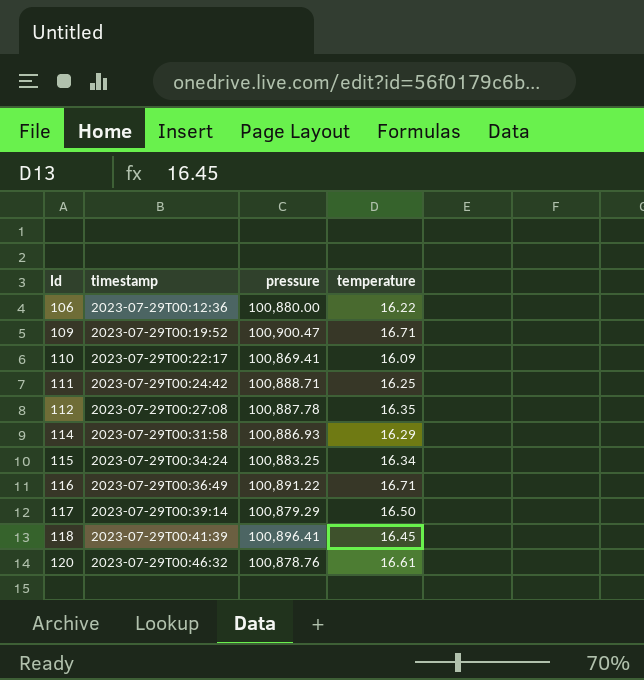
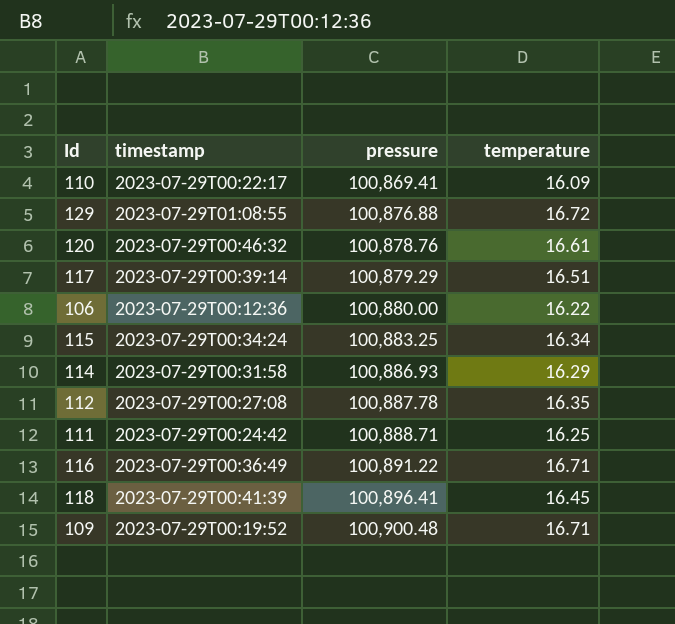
row order: Id ascending -> pressure ascending
row 129: none -> 2023-07-29T01:08:55 | 100,876.88 | 16.72
117 | temperature: 16.50 -> 16.51
109 | pressure: 100,900.47 -> 100,900.48

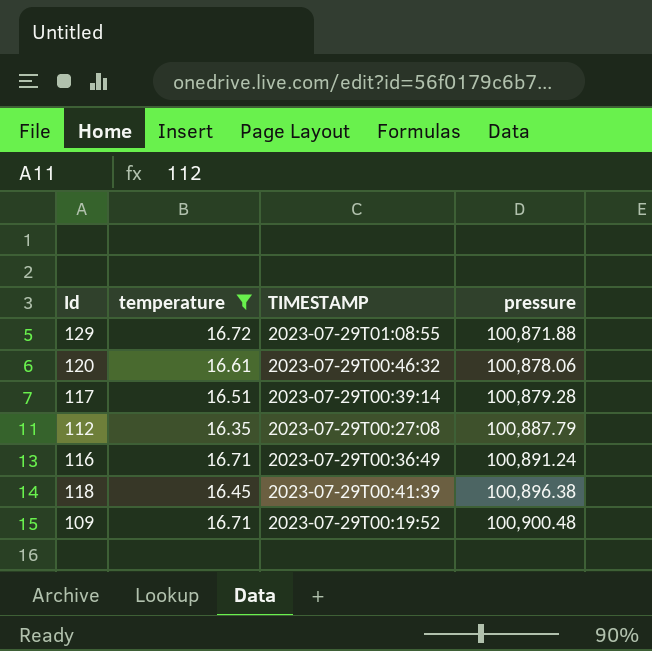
filter: none -> temperature >= 16.35
column temperature | position: 4 -> 2
column name: timestamp -> TIMESTAMP
129 | pressure: 100,876.88 -> 100,871.88
120 | pressure: 100,878.76 -> 100,878.06
117 | pressure: 100,879.29 -> 100,879.28
112 | pressure: 100,887.78 -> 100,887.79
116 | pressure: 100,891.22 -> 100,891.24
118 | pressure: 100,896.41 -> 100,896.38

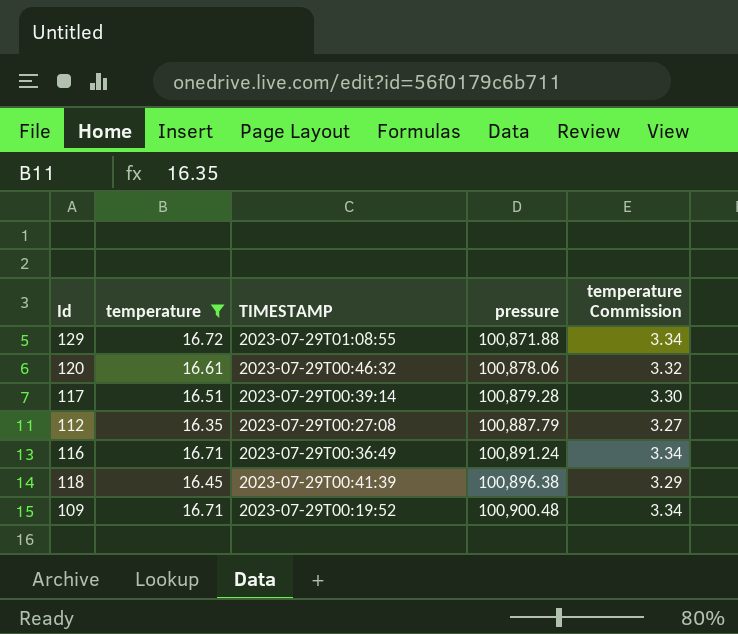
column temperature Commission | formula: none -> [temperature] * 0.2

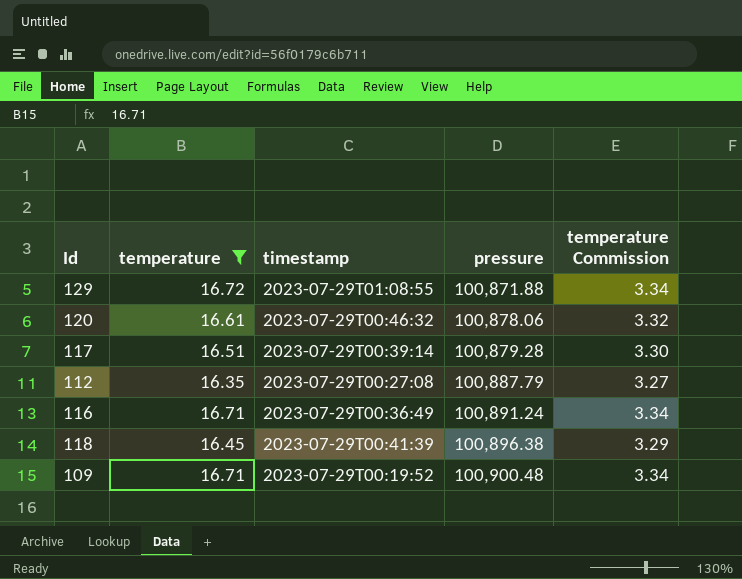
column name: TIMESTAMP -> timestamp

